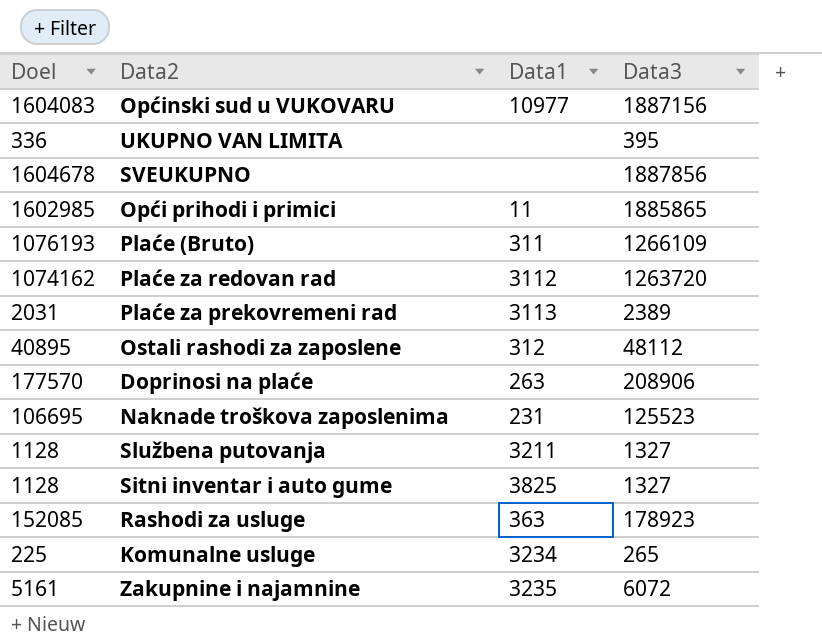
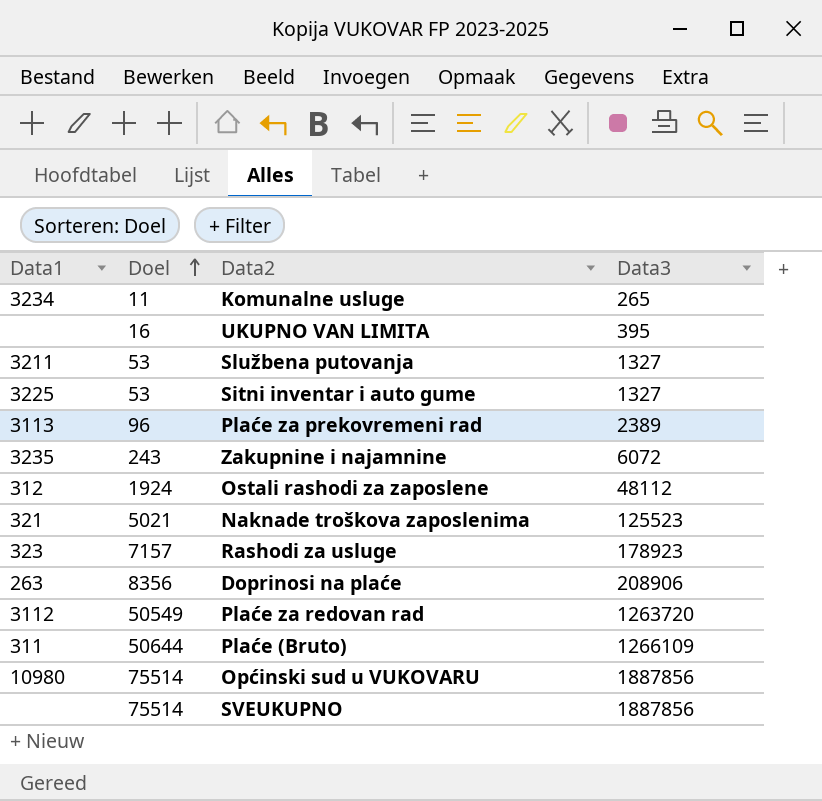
row order: none -> Doel ascending
column Data1 | position: 3 -> 1
column Doel | formula: [Data3] * 0,85 -> [Data3] * 0,04
row Opći prihodi i primici: 1602985 | 11 | 1885865 -> none
Sitni inventar i auto gume | Data1: 3825 -> 3225
Naknade troškova zaposlenima | Data1: 231 -> 321
Rashodi za usluge | Data1: 363 -> 323
Općinski sud u VUKOVARU | Data1: 10977 -> 10980
Općinski sud u VUKOVARU | Data3: 1887156 -> 1887856

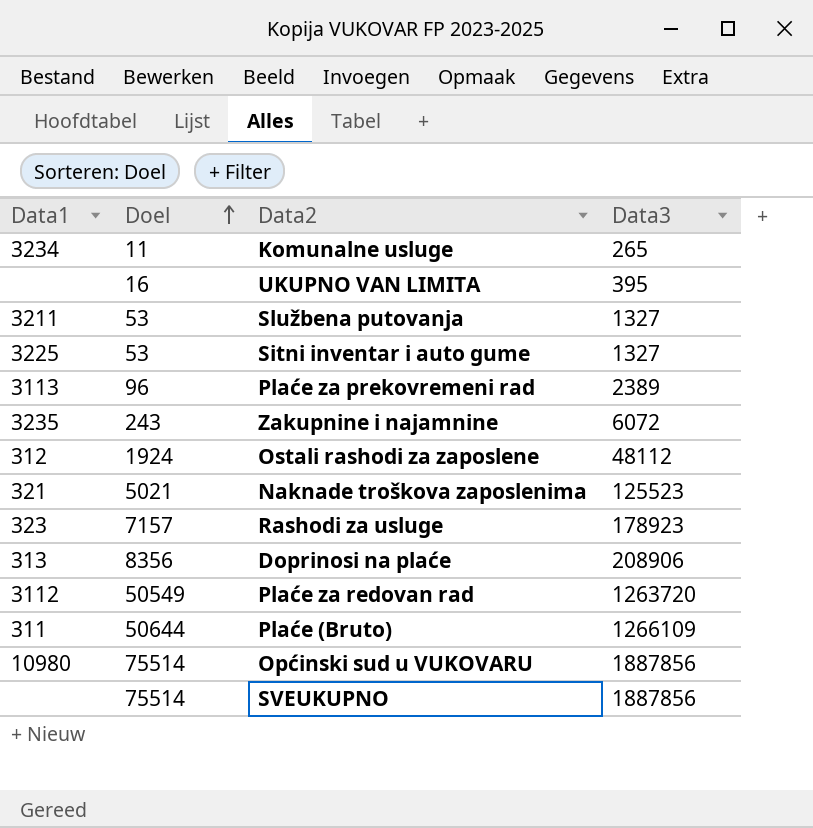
Doprinosi na plaće | Data1: 263 -> 313

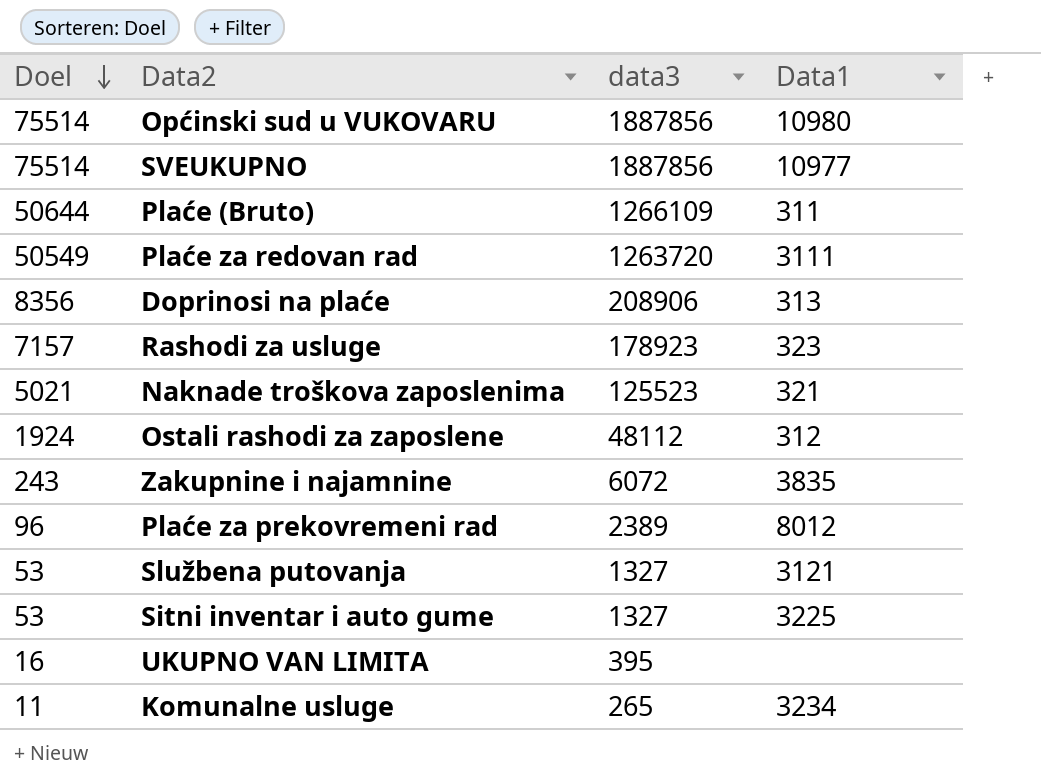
row order: Doel ascending -> Doel descending
column name: Data3 -> data3
column Data1 | position: 1 -> 4
SVEUKUPNO | Data1: none -> 10977
Plaće za redovan rad | Data1: 3112 -> 3111
Zakupnine i najamnine | Data1: 3235 -> 3835
Plaće za prekovremeni rad | Data1: 3113 -> 8012
Službena putovanja | Data1: 3211 -> 3121

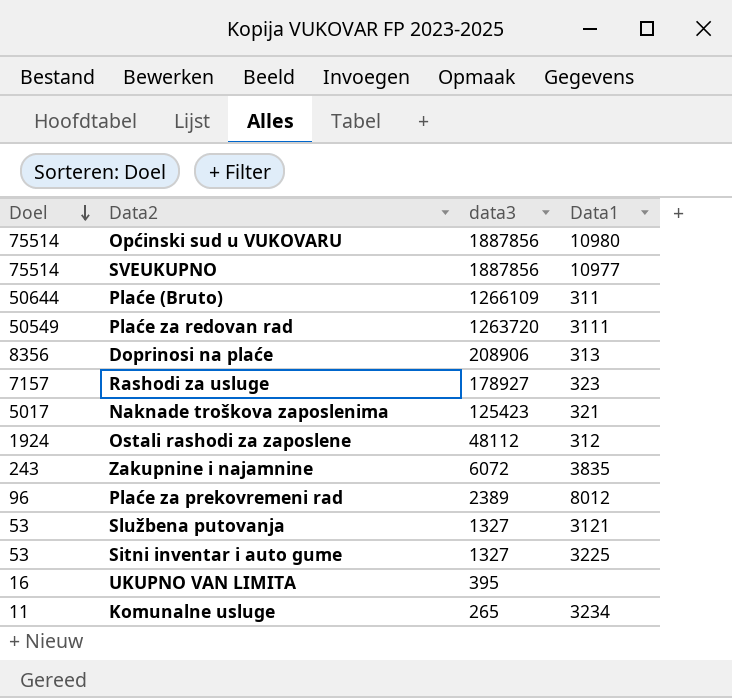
Rashodi za usluge | data3: 178923 -> 178927
Naknade troškova zaposlenima | Doel: 5021 -> 5017
Naknade troškova zaposlenima | data3: 125523 -> 125423

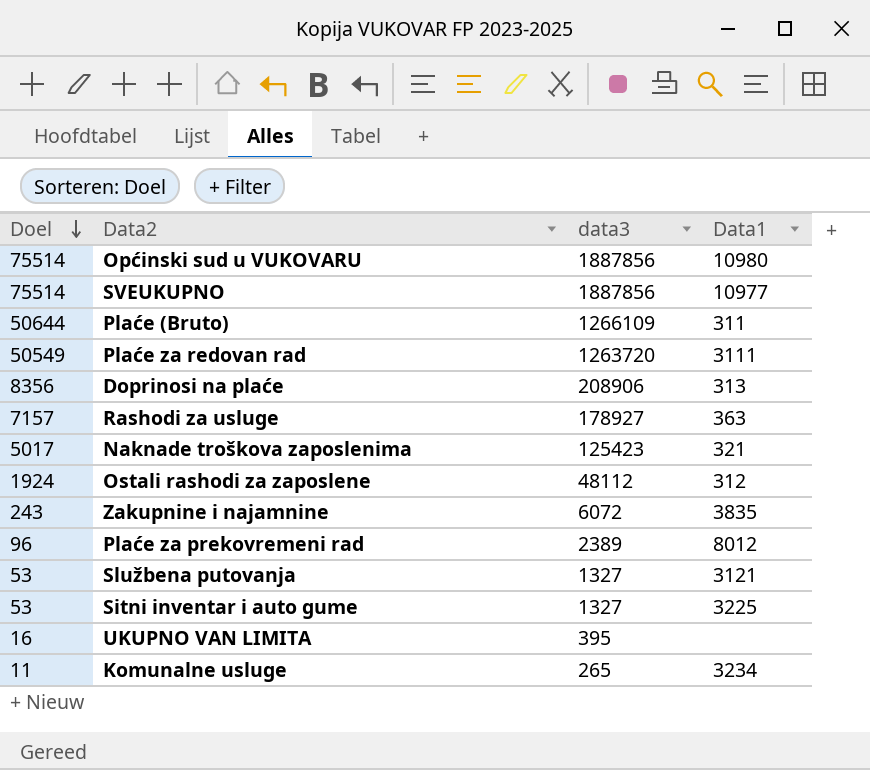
Rashodi za usluge | Data1: 323 -> 363

